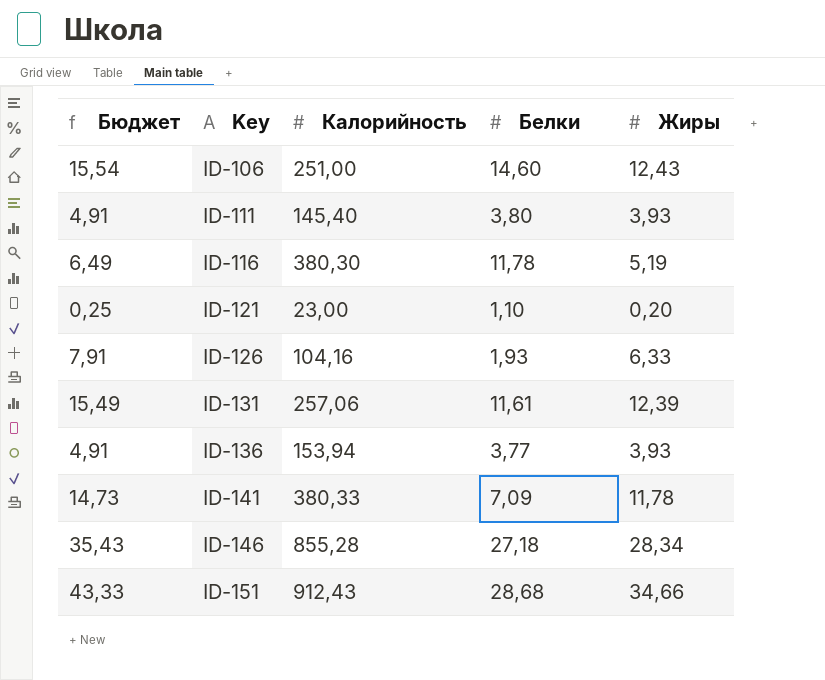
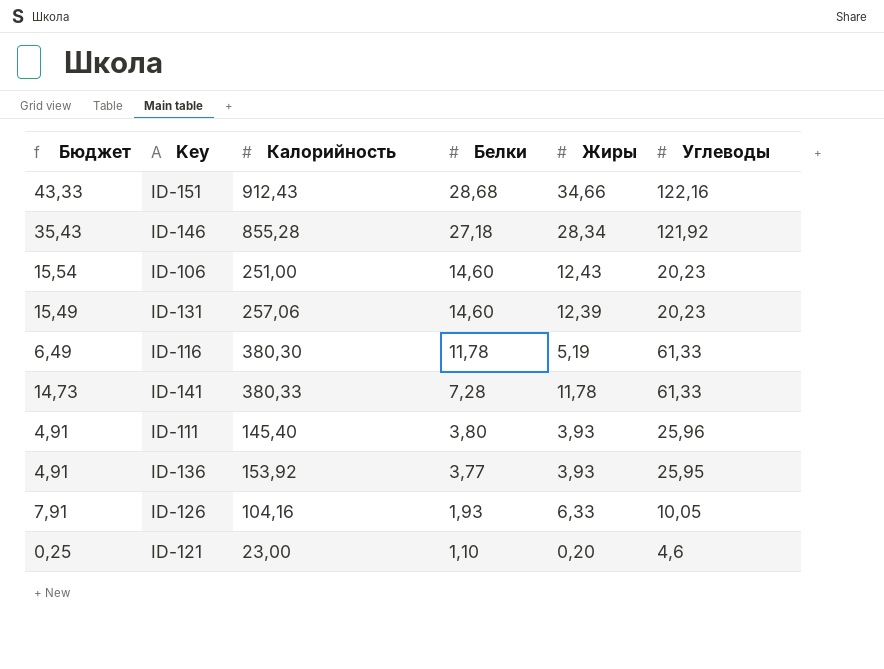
row order: Key ascending -> Белки descending
column Углеводы | position: none -> 6
ID-131 | Белки: 11,61 -> 14,60
ID-141 | Белки: 7,09 -> 7,28
ID-136 | Калорийность: 153,94 -> 153,92

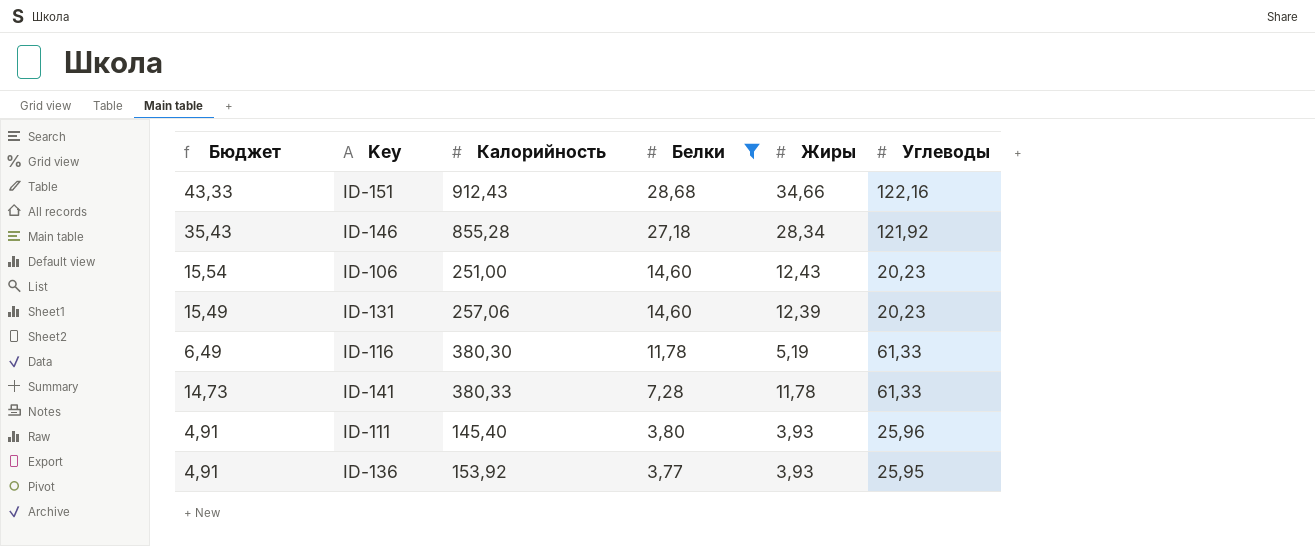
filter: none -> Белки >= 3,77

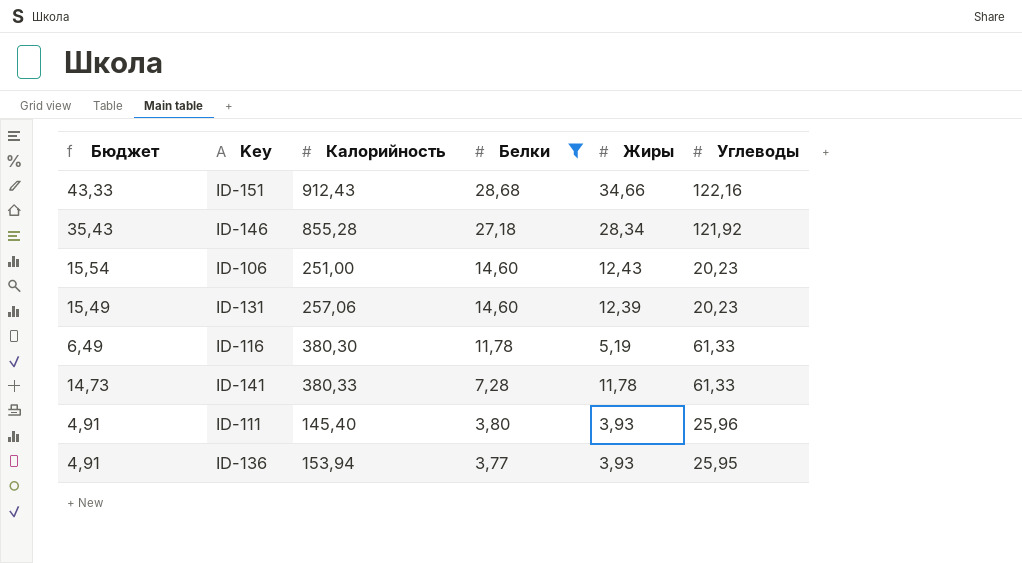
ID-136 | Калорийность: 153,92 -> 153,94

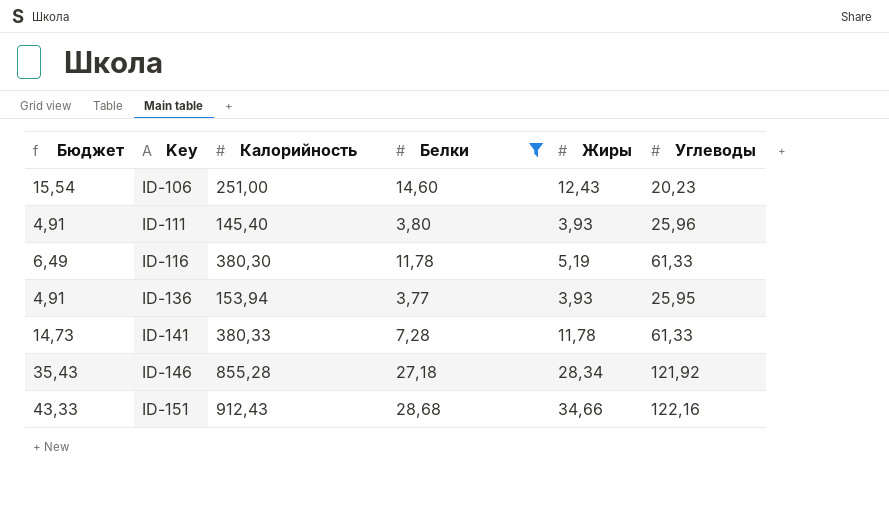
row order: Белки descending -> Key ascending
row ID-131: 15,49 | 257,06 | 14,60 | 12,39 | 20,23 -> none

